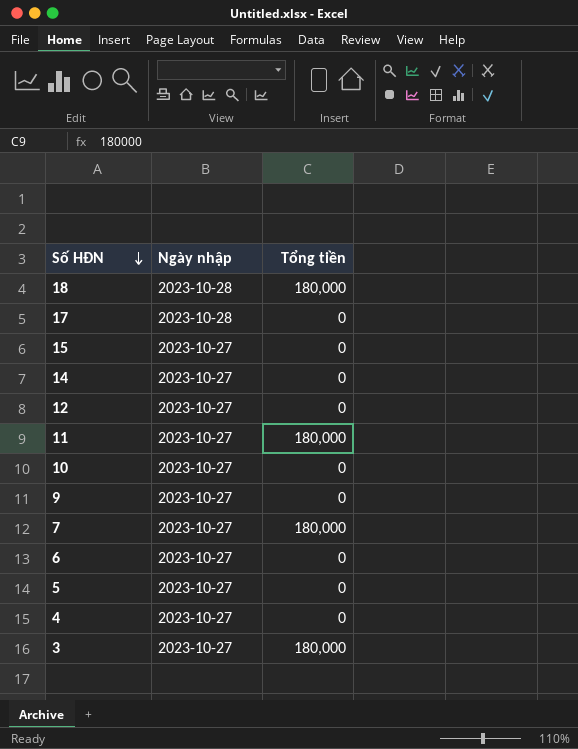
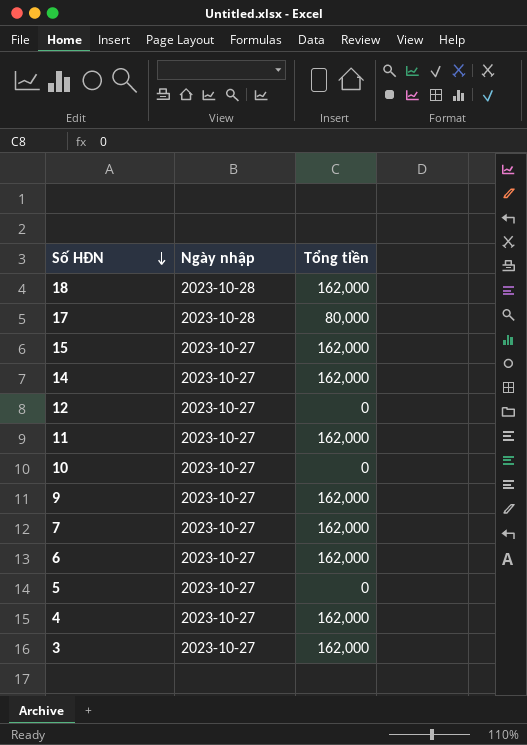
18 | Tổng tiền: 180,000 -> 162,000
17 | Tổng tiền: 0 -> 80,000
15 | Tổng tiền: 0 -> 162,000
14 | Tổng tiền: 0 -> 162,000
11 | Tổng tiền: 180,000 -> 162,000
9 | Tổng tiền: 0 -> 162,000
7 | Tổng tiền: 180,000 -> 162,000
6 | Tổng tiền: 0 -> 162,000
4 | Tổng tiền: 0 -> 162,000
3 | Tổng tiền: 180,000 -> 162,000

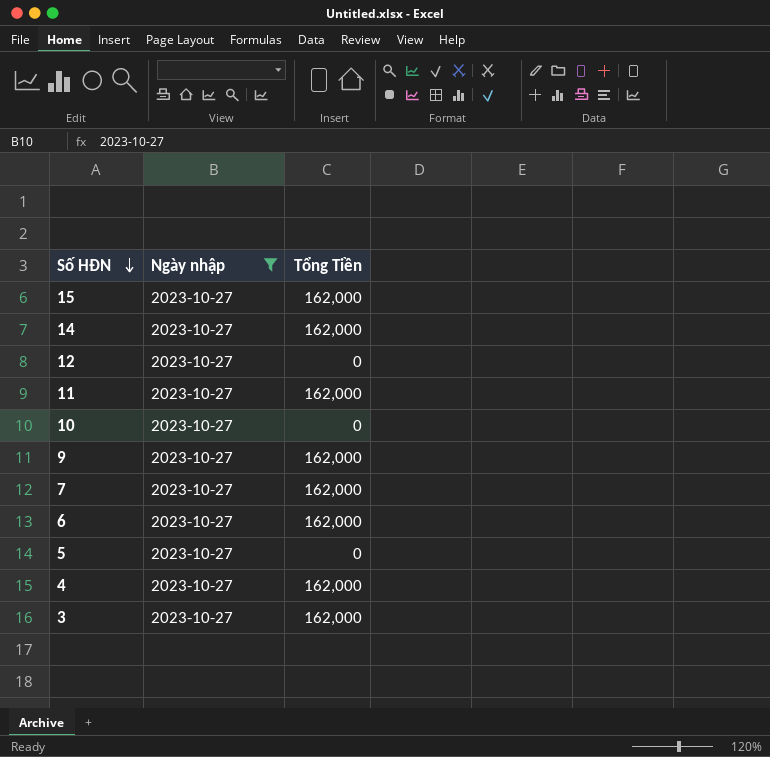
filter: none -> Ngày nhập = 2023-10-27
column name: Tổng tiền -> Tổng Tiền

